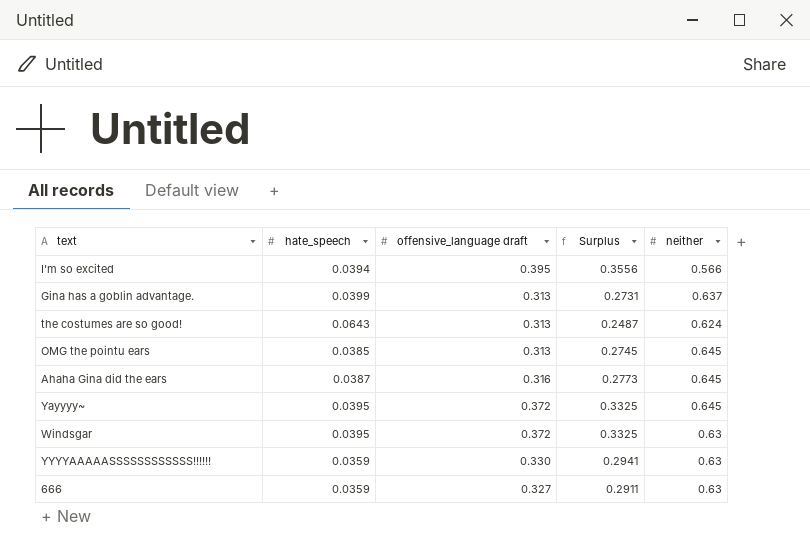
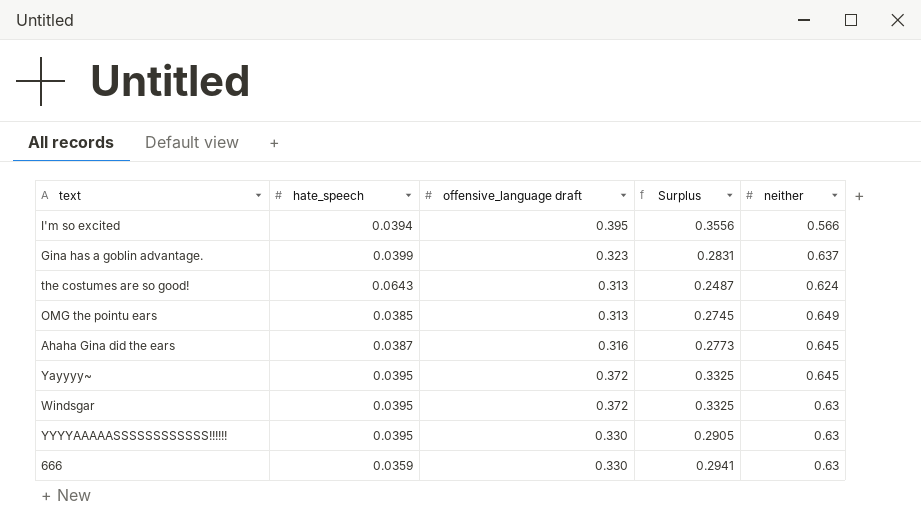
Gina has a goblin advantage. | offensive_language draft: 0.313 -> 0.323
Gina has a goblin advantage. | Surplus: 0.2731 -> 0.2831
OMG the pointu ears | neither: 0.645 -> 0.649
YYYYAAAAASSSSSSSSSSSS!!!!!! | hate_speech: 0.0359 -> 0.0395
YYYYAAAAASSSSSSSSSSSS!!!!!! | Surplus: 0.2941 -> 0.2905
666 | offensive_language draft: 0.327 -> 0.330
666 | Surplus: 0.2911 -> 0.2941

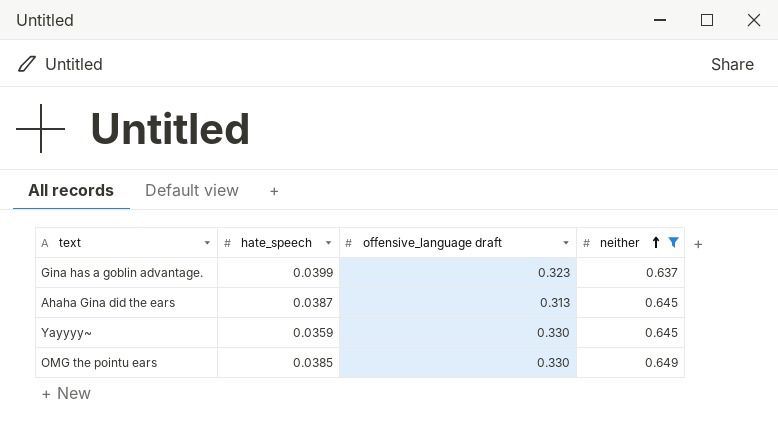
filter: none -> neither >= 0.637
row order: none -> neither ascending
column Surplus | formula: [offensive_language draft] - [hate_speech] -> none
Ahaha Gina did the ears | offensive_language draft: 0.316 -> 0.313
Yayyyy~ | hate_speech: 0.0395 -> 0.0359
Yayyyy~ | offensive_language draft: 0.372 -> 0.330
OMG the pointu ears | offensive_language draft: 0.313 -> 0.330

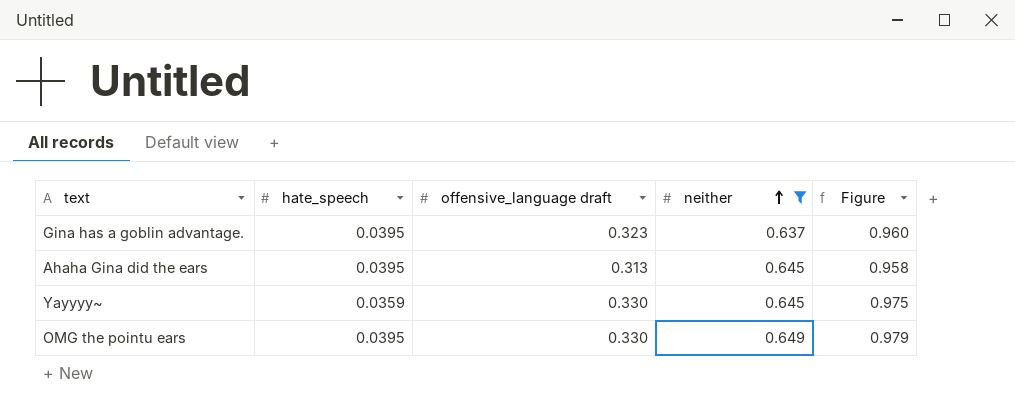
column Figure | formula: none -> [offensive_language draft] + [neither]
Gina has a goblin advantage. | hate_speech: 0.0399 -> 0.0395
Ahaha Gina did the ears | hate_speech: 0.0387 -> 0.0395
OMG the pointu ears | hate_speech: 0.0385 -> 0.0395

